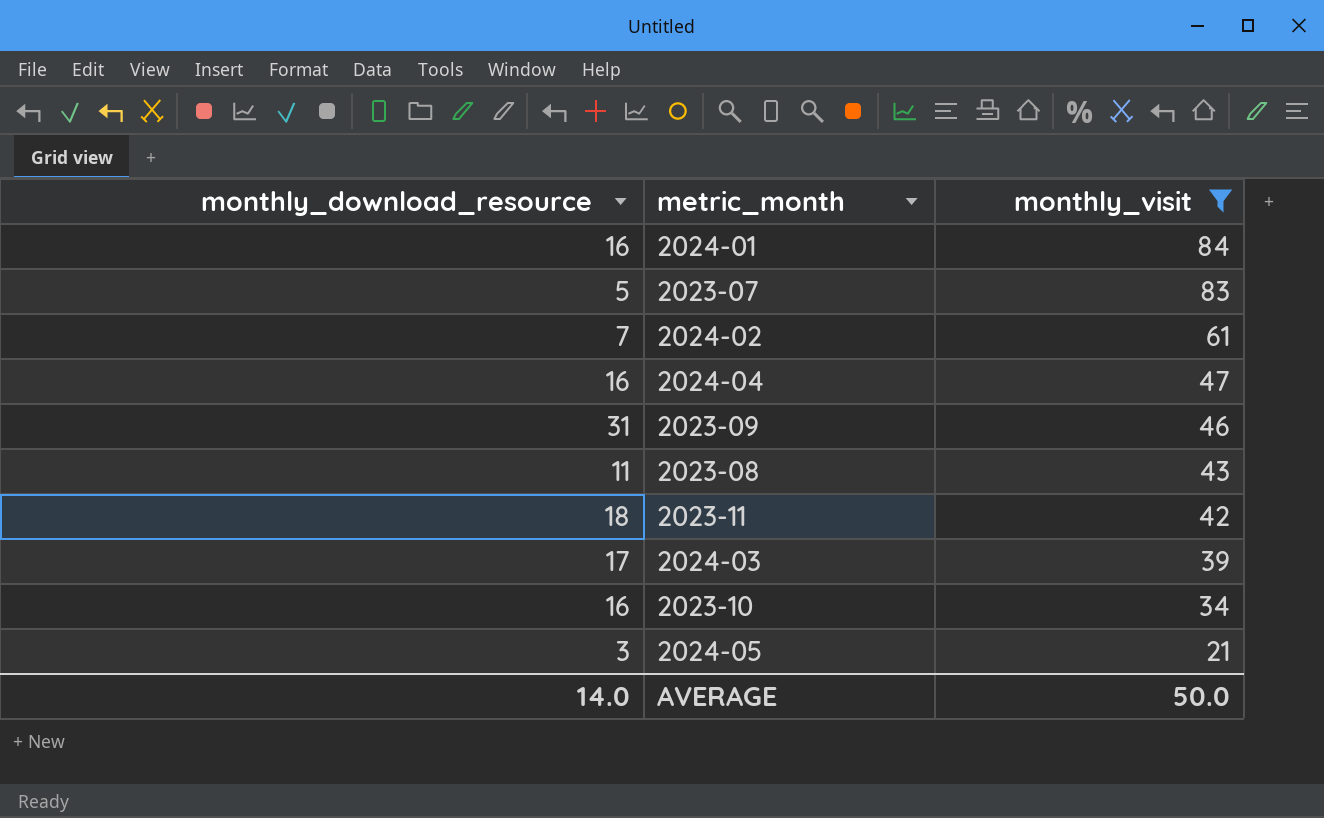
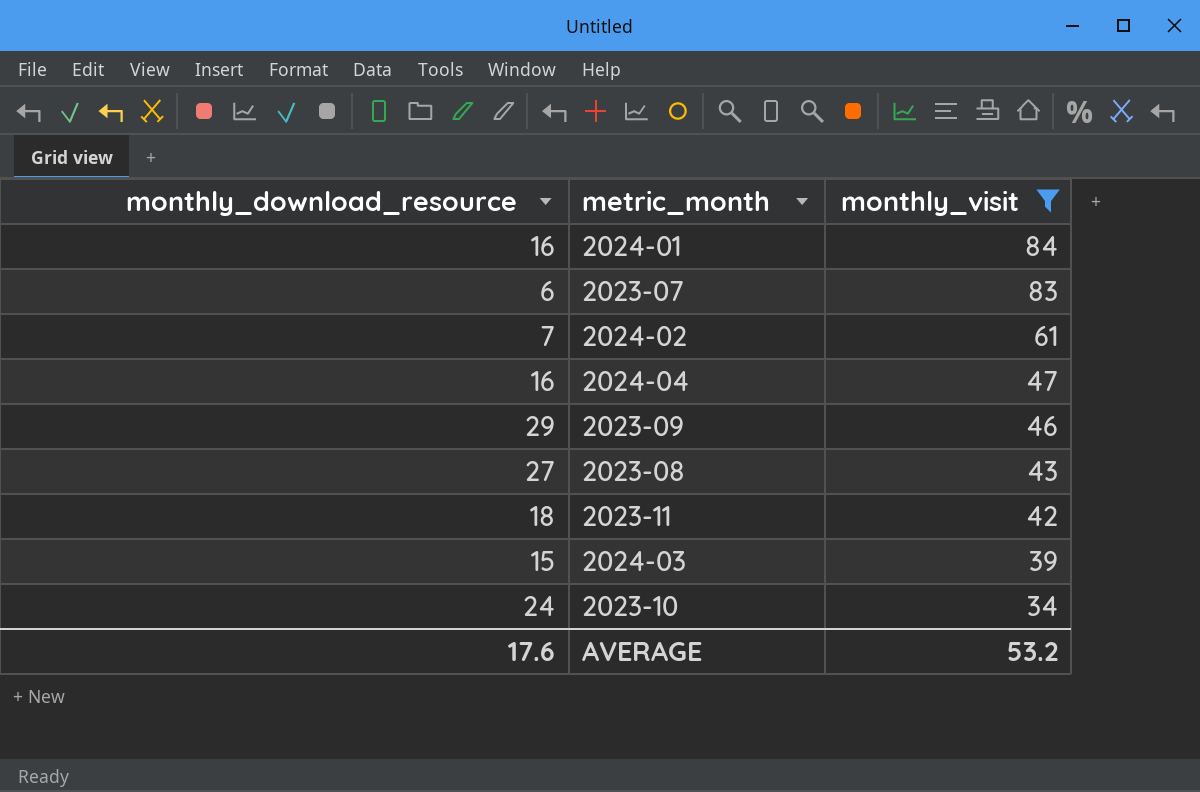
row 2024-05: 3 | 21 -> none
2023-07 | monthly_download_resource: 5 -> 6
2023-09 | monthly_download_resource: 31 -> 29
2023-08 | monthly_download_resource: 11 -> 27
2024-03 | monthly_download_resource: 17 -> 15
2023-10 | monthly_download_resource: 16 -> 24
AVERAGE | monthly_download_resource: 14.0 -> 17.6
AVERAGE | monthly_visit: 50.0 -> 53.2

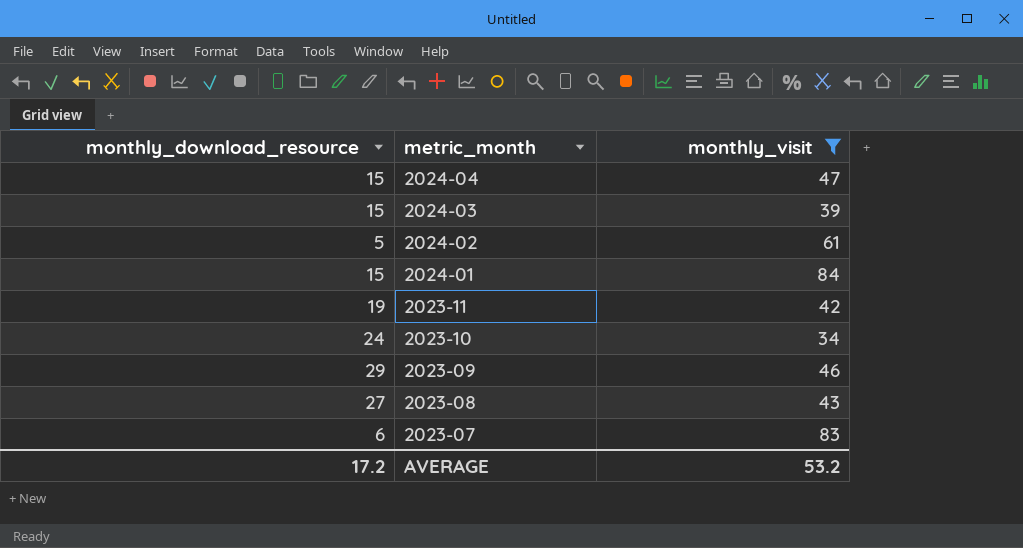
row order: monthly_visit descending -> metric_month descending
2024-04 | monthly_download_resource: 16 -> 15
2024-02 | monthly_download_resource: 7 -> 5
2024-01 | monthly_download_resource: 16 -> 15
2023-11 | monthly_download_resource: 18 -> 19
AVERAGE | monthly_download_resource: 17.6 -> 17.2

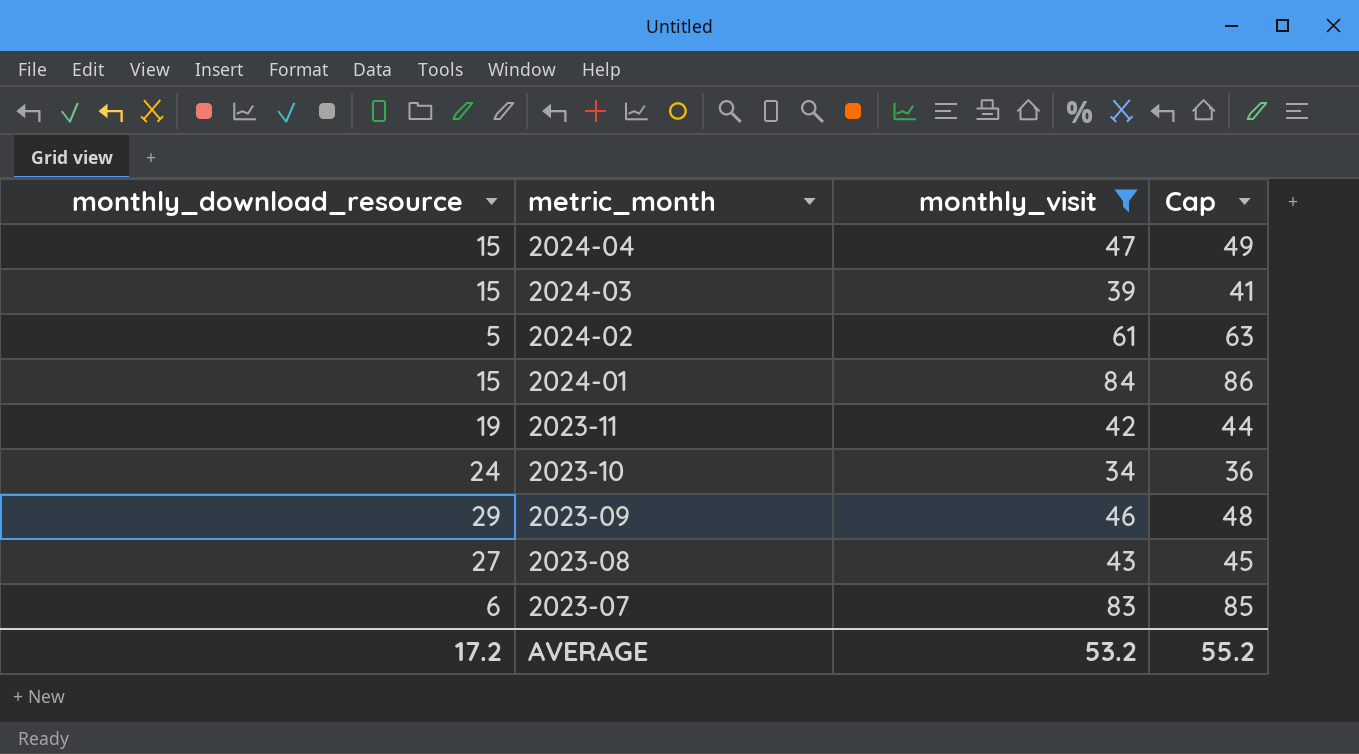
column Cap | formula: none -> [monthly_visit] + 2

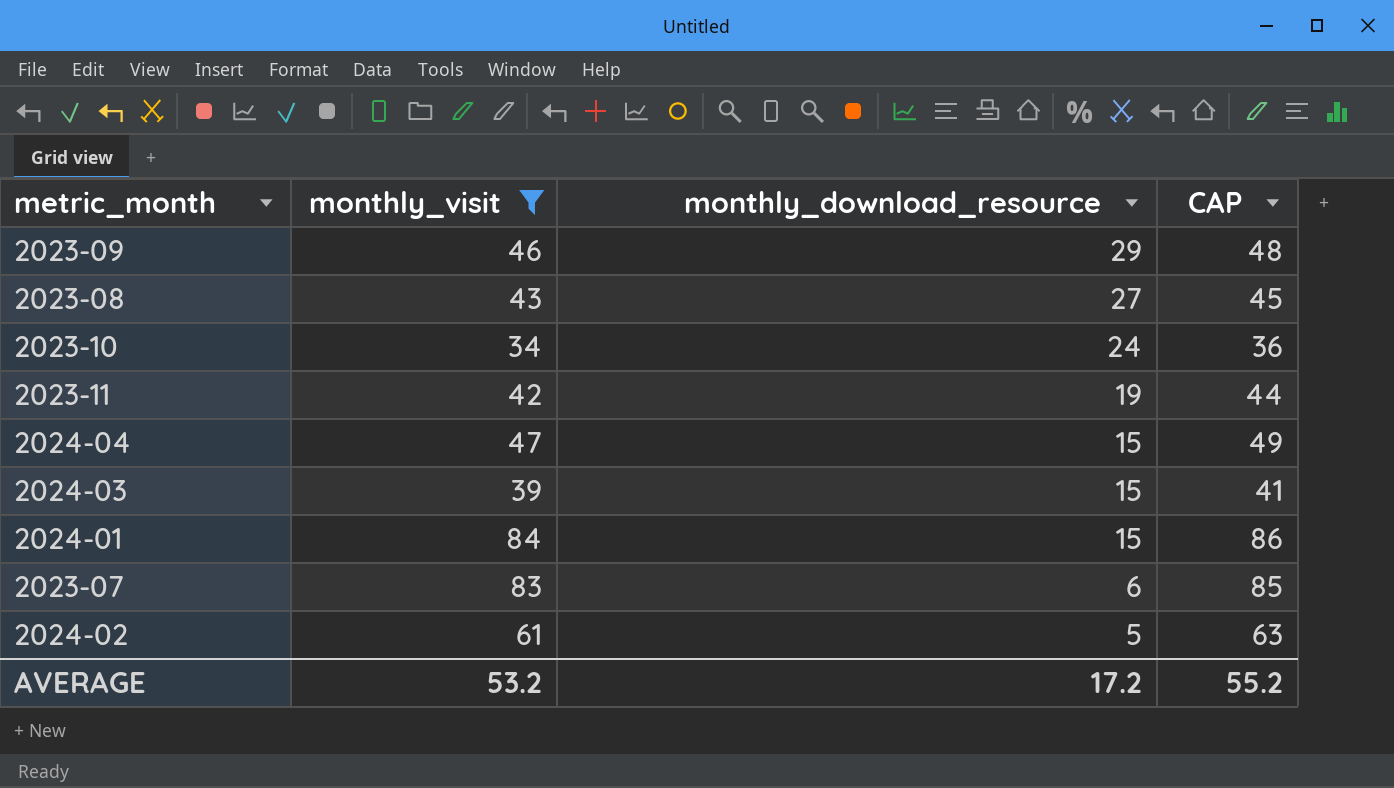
row order: metric_month descending -> monthly_download_resource descending
column monthly_download_resource | position: 1 -> 3
column name: Cap -> CAP

